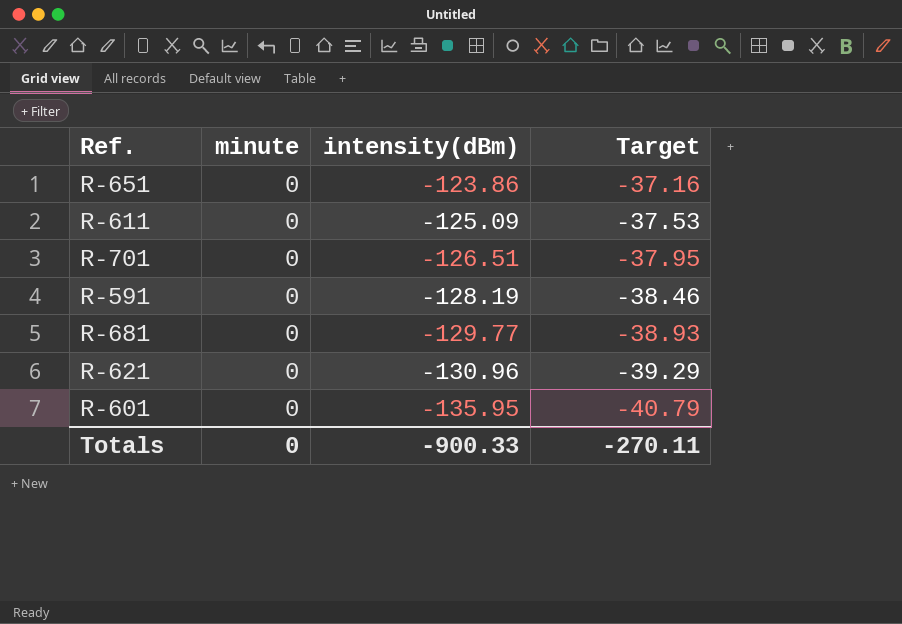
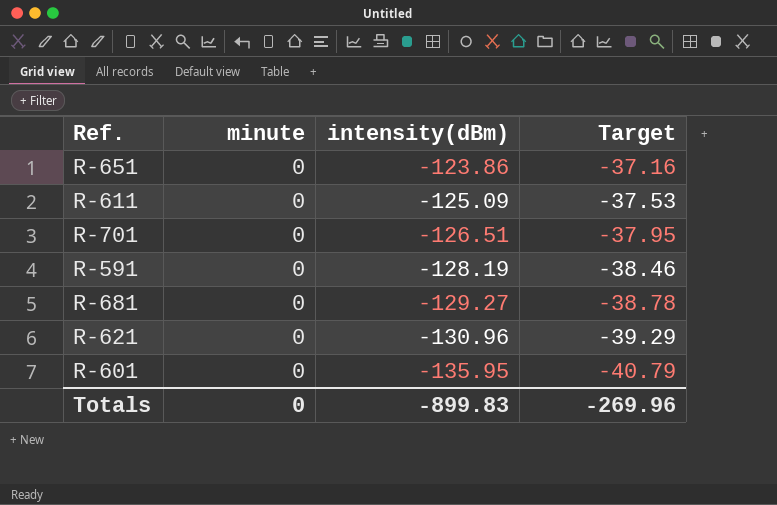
R-681 | intensity(dBm): -129.77 -> -129.27
R-681 | Target: -38.93 -> -38.78
Totals | intensity(dBm): -900.33 -> -899.83
Totals | Target: -270.11 -> -269.96

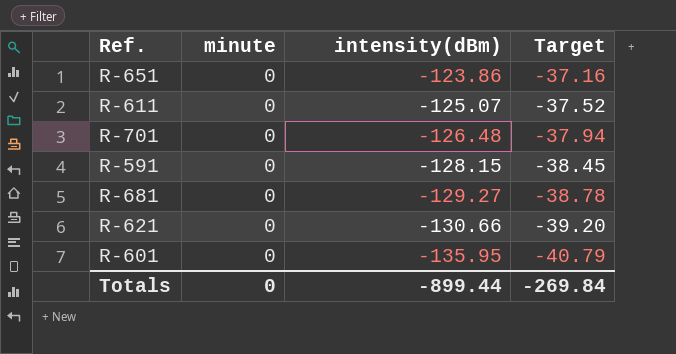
R-611 | intensity(dBm): -125.09 -> -125.07
R-611 | Target: -37.53 -> -37.52
R-701 | intensity(dBm): -126.51 -> -126.48
R-701 | Target: -37.95 -> -37.94
R-591 | intensity(dBm): -128.19 -> -128.15
R-591 | Target: -38.46 -> -38.45
R-621 | intensity(dBm): -130.96 -> -130.66
R-621 | Target: -39.29 -> -39.20
Totals | intensity(dBm): -899.83 -> -899.44
Totals | Target: -269.96 -> -269.84

